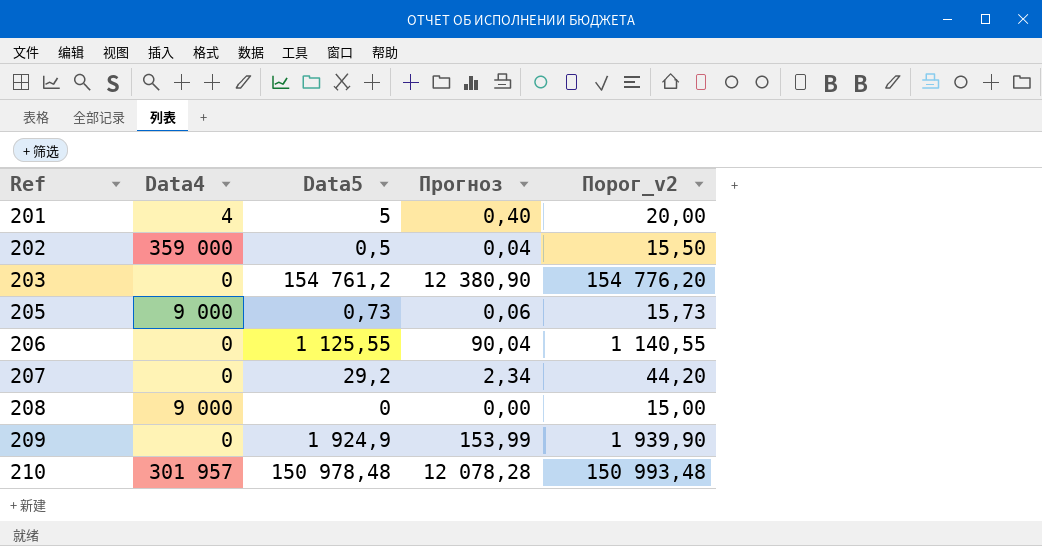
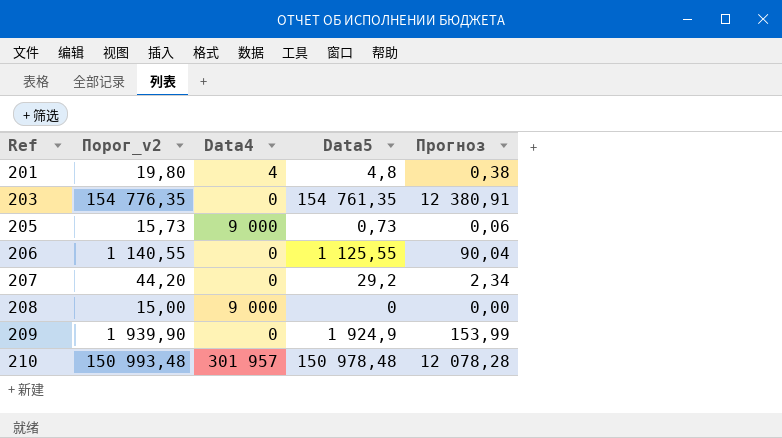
column Порог_v2 | position: 5 -> 2
row 202: 359 000 | 0,5 | 0,04 | 15,50 -> none
201 | Порог_v2: 20,00 -> 19,80
201 | Data5: 5 -> 4,8
201 | Прогноз: 0,40 -> 0,38
203 | Порог_v2: 154 776,20 -> 154 776,35
203 | Data5: 154 761,2 -> 154 761,35
203 | Прогноз: 12 380,90 -> 12 380,91

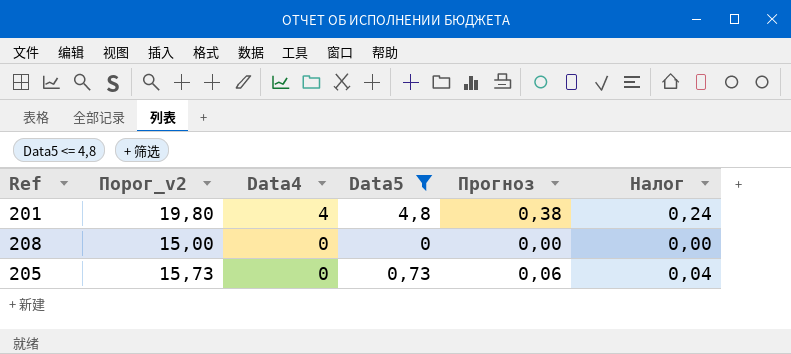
filter: none -> Data5 <= 4,8
row order: Ref ascending -> Data4 descending
column Налог | formula: none -> [Data5] * 0,05
208 | Data4: 9 000 -> 0
205 | Data4: 9 000 -> 0

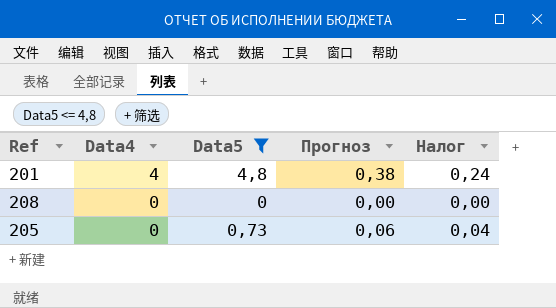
column Порог_v2 | formula: [Data5] + 15 -> none

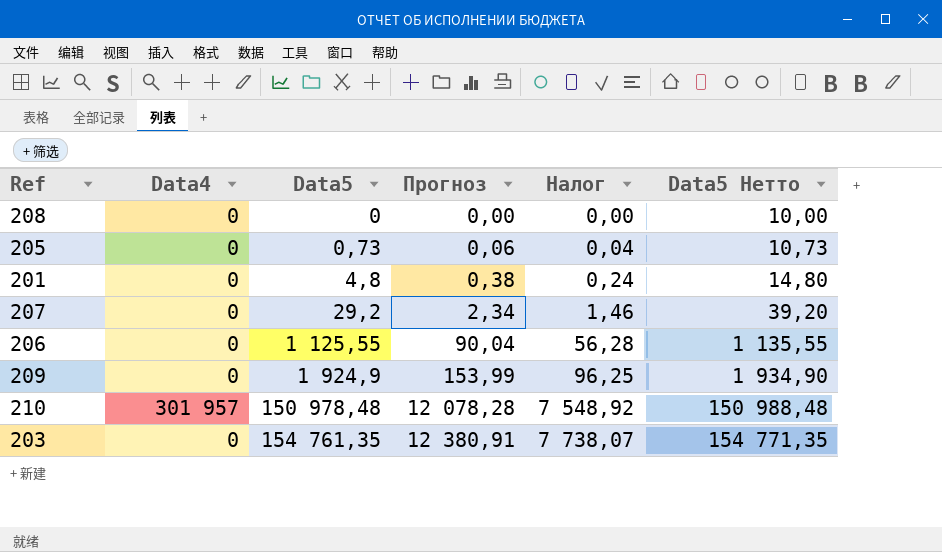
filter: Data5 <= 4,8 -> none
row order: Data4 descending -> Data5 ascending
column Data5 Нетто | formula: none -> [Data5] + 10
201 | Data4: 4 -> 0

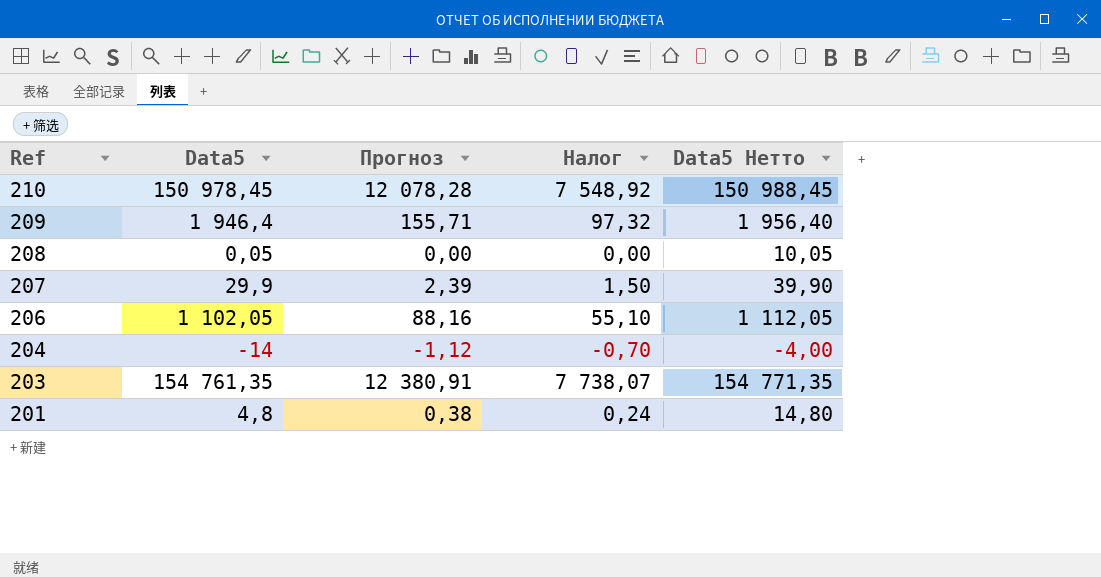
row order: Data5 ascending -> Ref descending
column Data4 | position: 2 -> none
row 205: 0 | 0,73 | 0,06 | 0,04 | 10,73 -> none
210 | Data5: 150 978,48 -> 150 978,45
210 | Data5 Нетто: 150 988,48 -> 150 988,45
209 | Data5: 1 924,9 -> 1 946,4
209 | Прогноз: 153,99 -> 155,71
209 | Налог: 96,25 -> 97,32
209 | Data5 Нетто: 1 934,90 -> 1 956,40
208 | Data5: 0 -> 0,05
208 | Data5 Нетто: 10,00 -> 10,05
207 | Data5: 29,2 -> 29,9
207 | Прогноз: 2,34 -> 2,39
207 | Налог: 1,46 -> 1,50
207 | Data5 Нетто: 39,20 -> 39,90
206 | Data5: 1 125,55 -> 1 102,05
206 | Прогноз: 90,04 -> 88,16
206 | Налог: 56,28 -> 55,10
206 | Data5 Нетто: 1 135,55 -> 1 112,05
row 204: none -> -14 | -1,12 | -0,70 | -4,00

